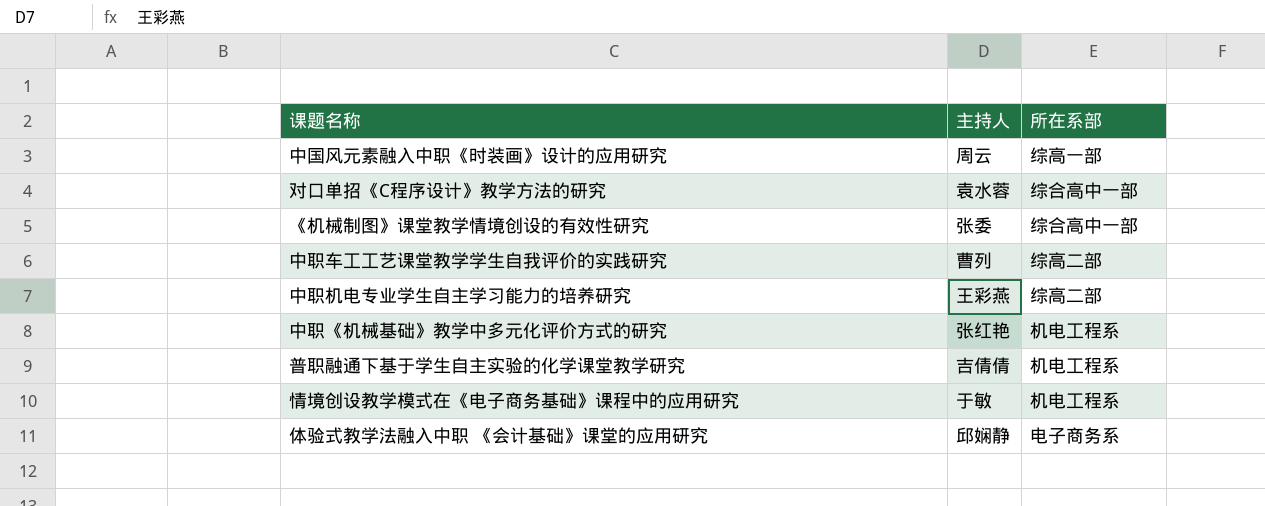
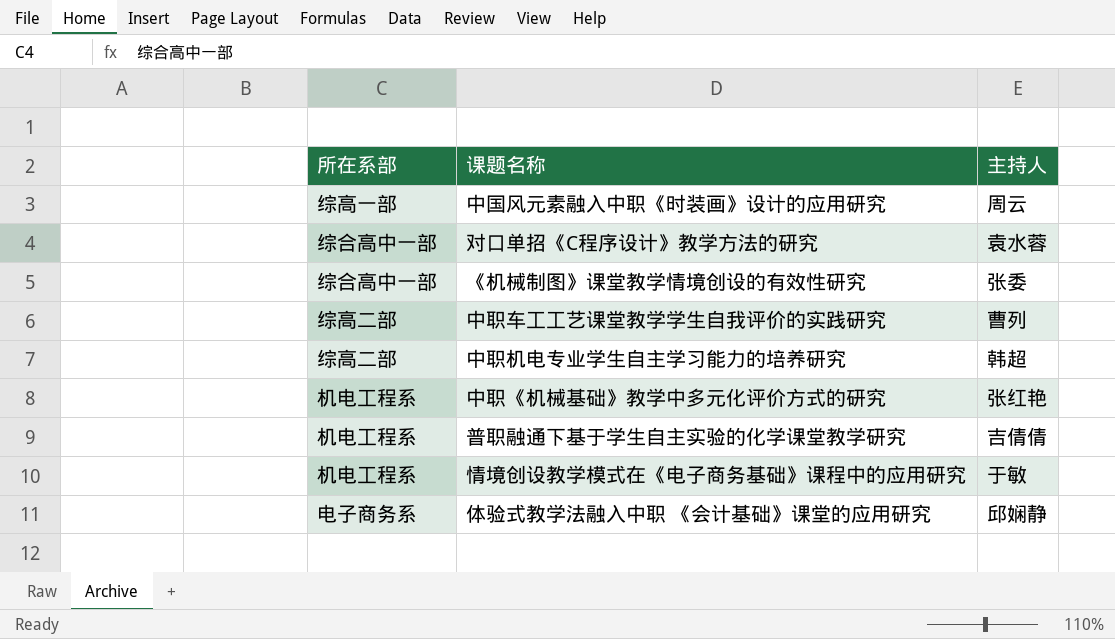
column 所在系部 | position: 3 -> 1
中职机电专业学生自主学习能力的培养研究 | 主持人: 王彩燕 -> 韩超

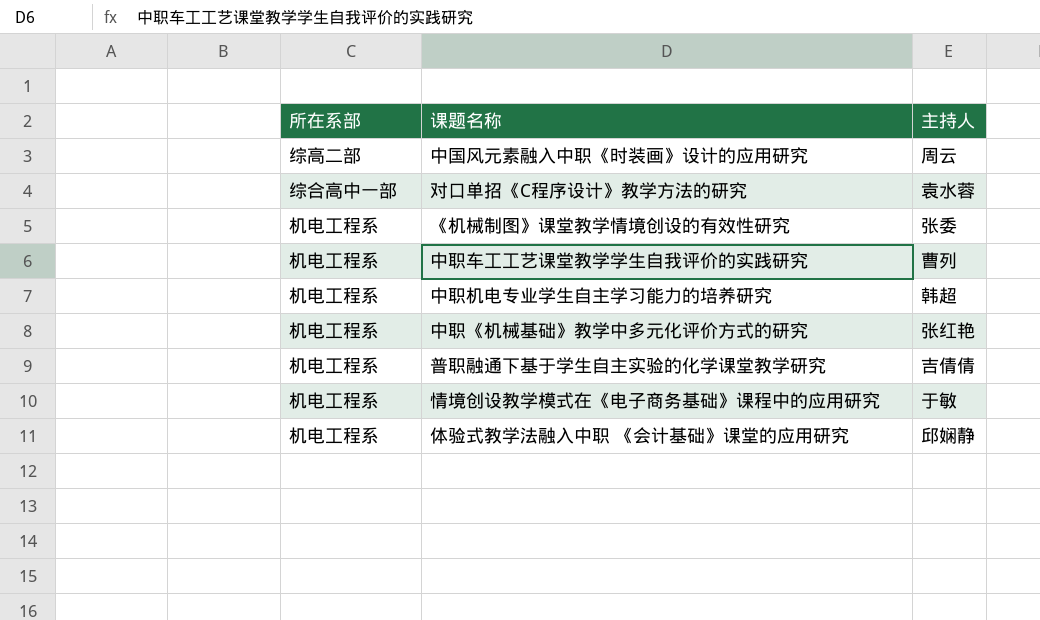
中国风元素融入中职《时装画》设计的应用研究 | 所在系部: 综高一部 -> 综高二部
《机械制图》课堂教学情境创设的有效性研究 | 所在系部: 综合高中一部 -> 机电工程系
中职车工工艺课堂教学学生自我评价的实践研究 | 所在系部: 综高二部 -> 机电工程系
中职机电专业学生自主学习能力的培养研究 | 所在系部: 综高二部 -> 机电工程系
体验式教学法融入中职 《会计基础》课堂的应用研究 | 所在系部: 电子商务系 -> 机电工程系

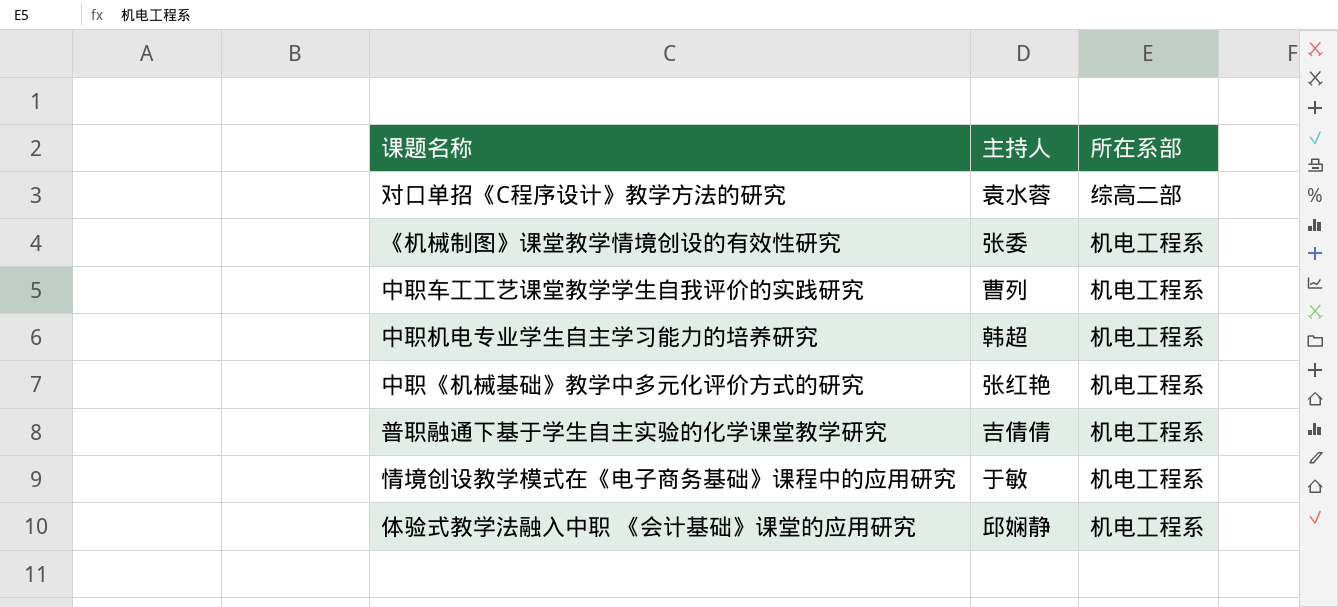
column 所在系部 | position: 1 -> 3
row 中国风元素融入中职《时装画》设计的应用研究: 综高二部 | 周云 -> none
对口单招《C程序设计》教学方法的研究 | 所在系部: 综合高中一部 -> 综高二部

